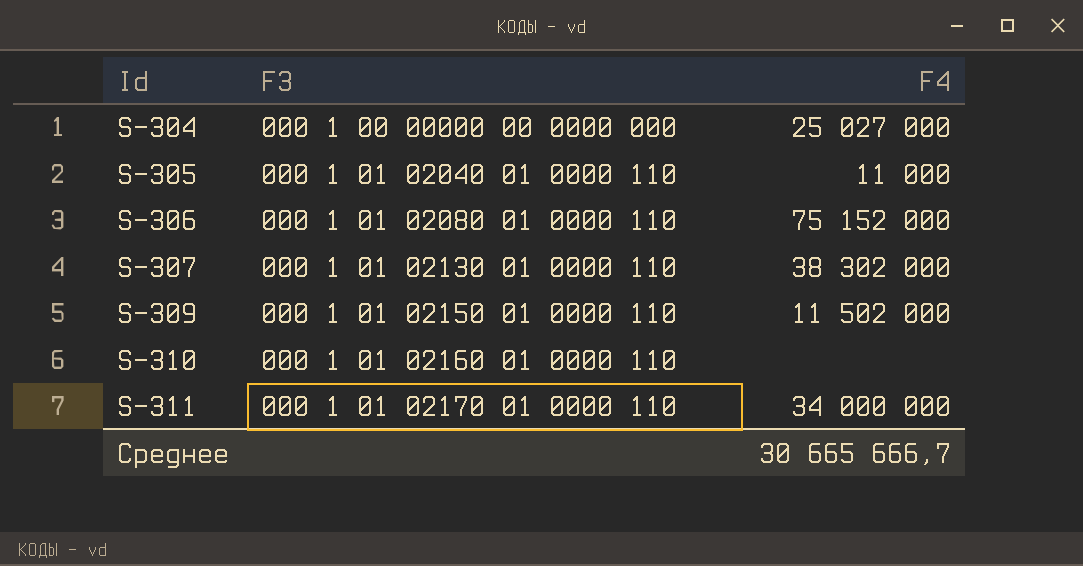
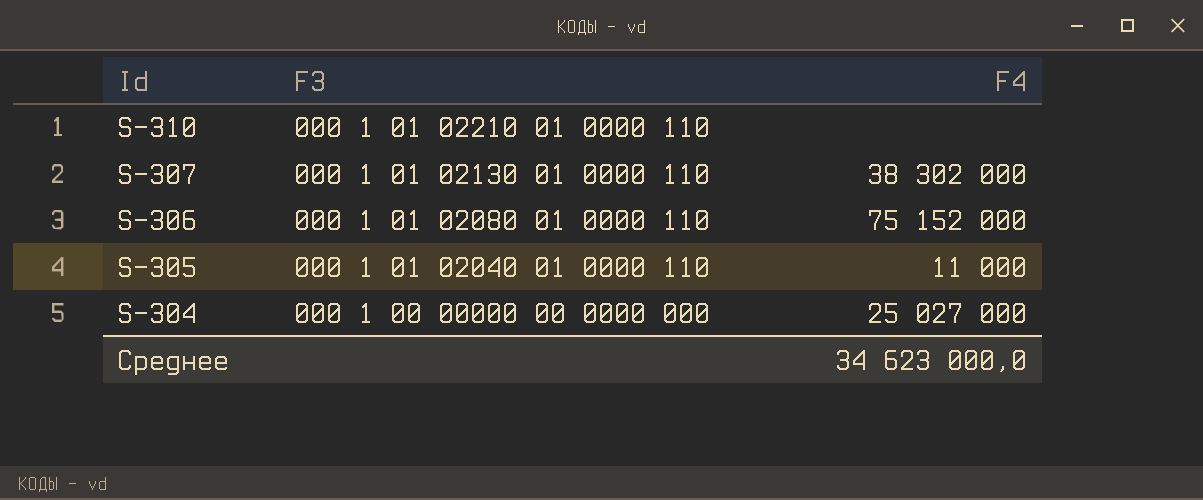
row order: Id ascending -> Id descending
row S-309: 000 1 01 02150 01 0000 110 | 11 502 000 -> none
row S-311: 000 1 01 02170 01 0000 110 | 34 000 000 -> none
S-310 | F3: 000 1 01 02160 01 0000 110 -> 000 1 01 02210 01 0000 110
Среднее | F4: 30 665 666,7 -> 34 623 000,0

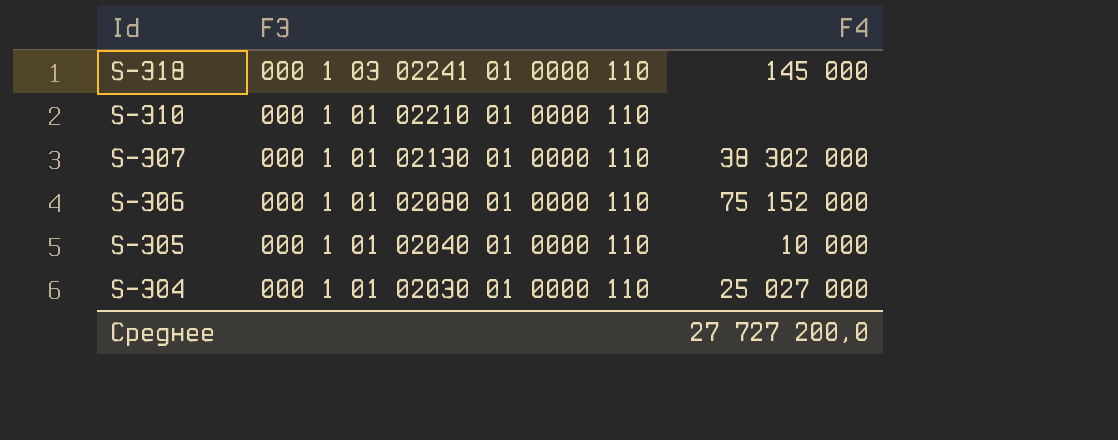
row S-318: none -> 000 1 03 02241 01 0000 110 | 145 000
S-305 | F4: 11 000 -> 10 000
S-304 | F3: 000 1 00 00000 00 0000 000 -> 000 1 01 02030 01 0000 110
Среднее | F4: 34 623 000,0 -> 27 727 200,0

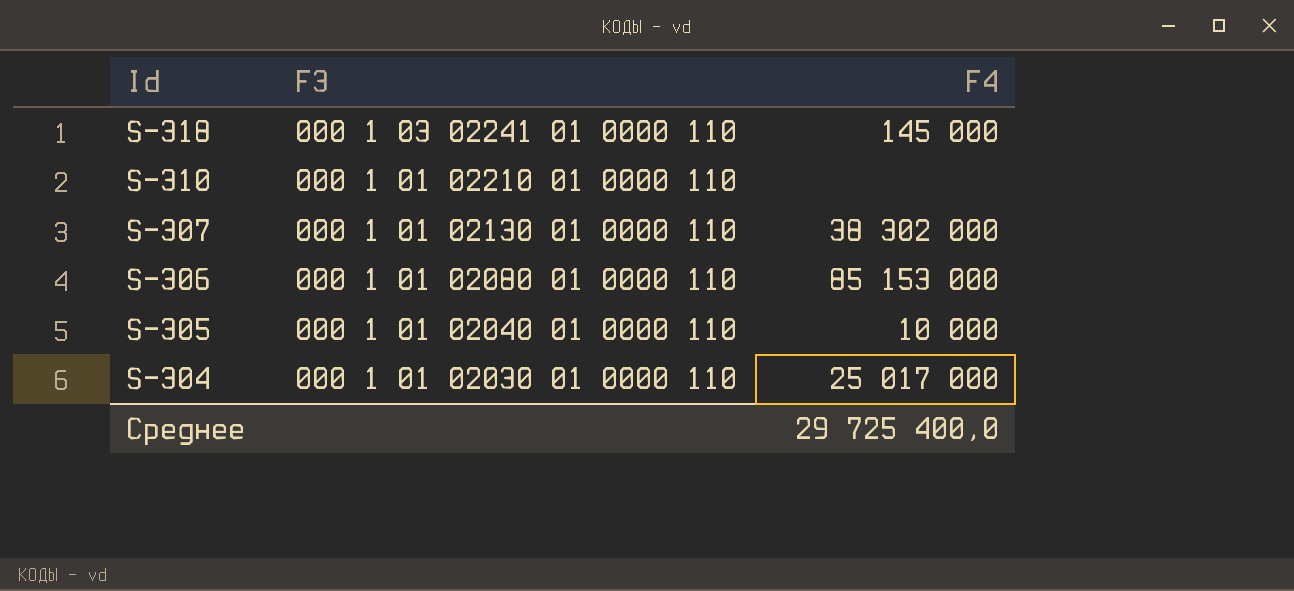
S-306 | F4: 75 152 000 -> 85 153 000
S-304 | F4: 25 027 000 -> 25 017 000
Среднее | F4: 27 727 200,0 -> 29 725 400,0

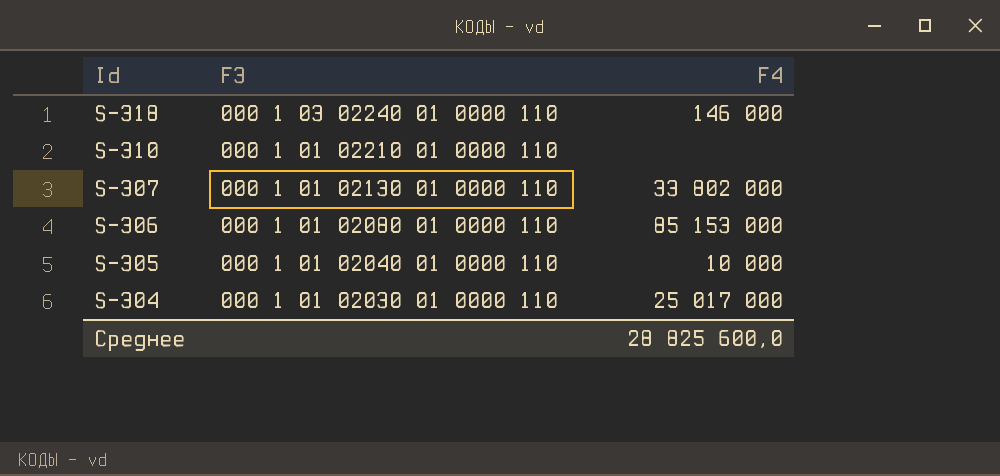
S-318 | F3: 000 1 03 02241 01 0000 110 -> 000 1 03 02240 01 0000 110
S-318 | F4: 145 000 -> 146 000
S-307 | F4: 38 302 000 -> 33 802 000
Среднее | F4: 29 725 400,0 -> 28 825 600,0

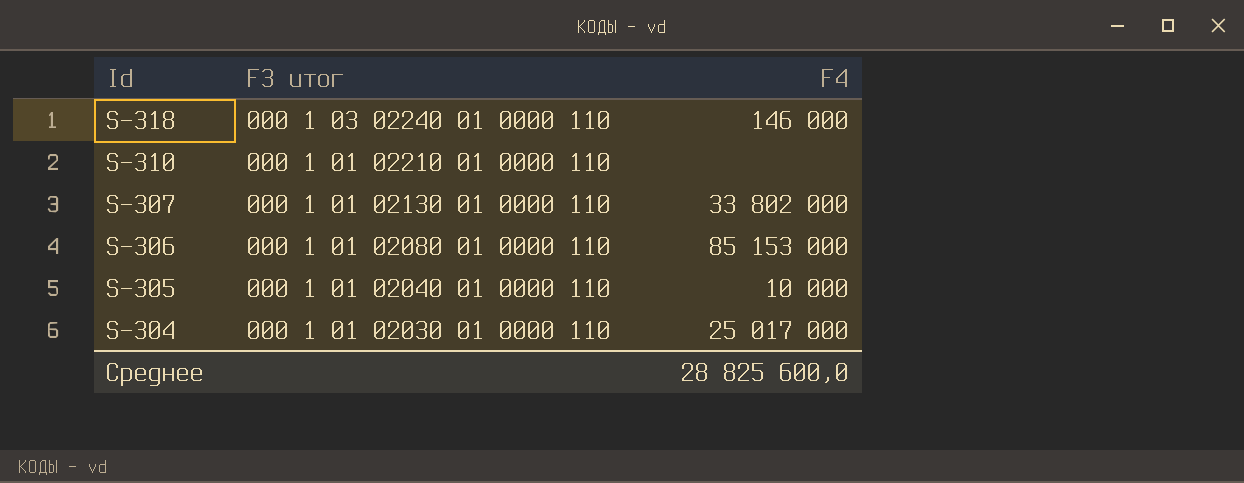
column name: F3 -> F3 итог

